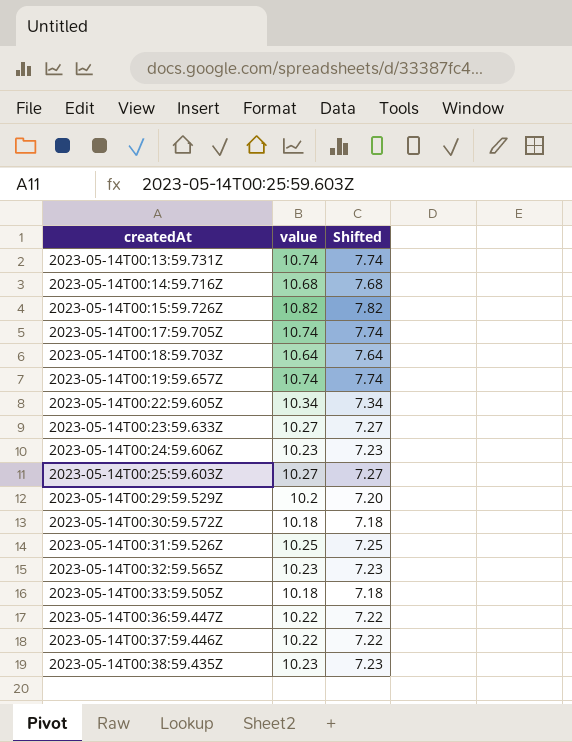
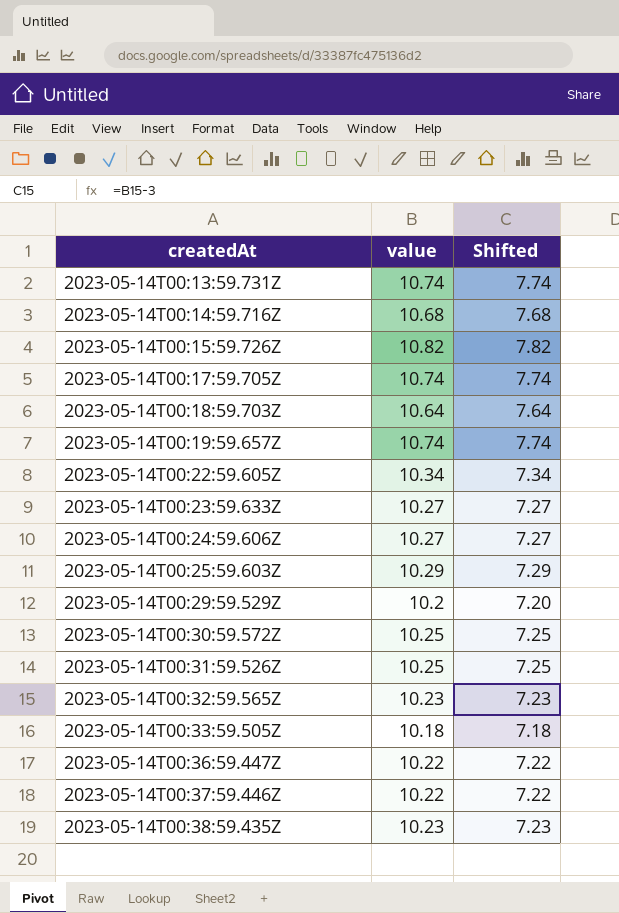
2023-05-14T00:24:59.606Z | value: 10.23 -> 10.27
2023-05-14T00:24:59.606Z | Shifted: 7.23 -> 7.27
2023-05-14T00:25:59.603Z | value: 10.27 -> 10.29
2023-05-14T00:25:59.603Z | Shifted: 7.27 -> 7.29
2023-05-14T00:30:59.572Z | value: 10.18 -> 10.25
2023-05-14T00:30:59.572Z | Shifted: 7.18 -> 7.25

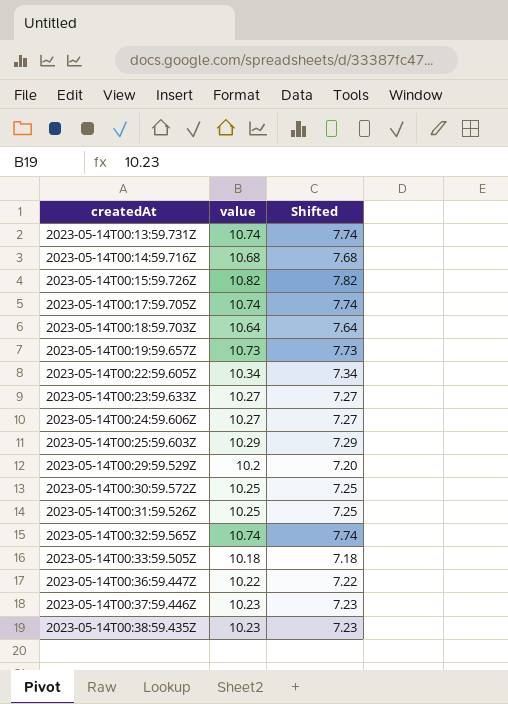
2023-05-14T00:19:59.657Z | value: 10.74 -> 10.73
2023-05-14T00:19:59.657Z | Shifted: 7.74 -> 7.73
2023-05-14T00:32:59.565Z | value: 10.23 -> 10.74
2023-05-14T00:32:59.565Z | Shifted: 7.23 -> 7.74
2023-05-14T00:37:59.446Z | value: 10.22 -> 10.23
2023-05-14T00:37:59.446Z | Shifted: 7.22 -> 7.23

